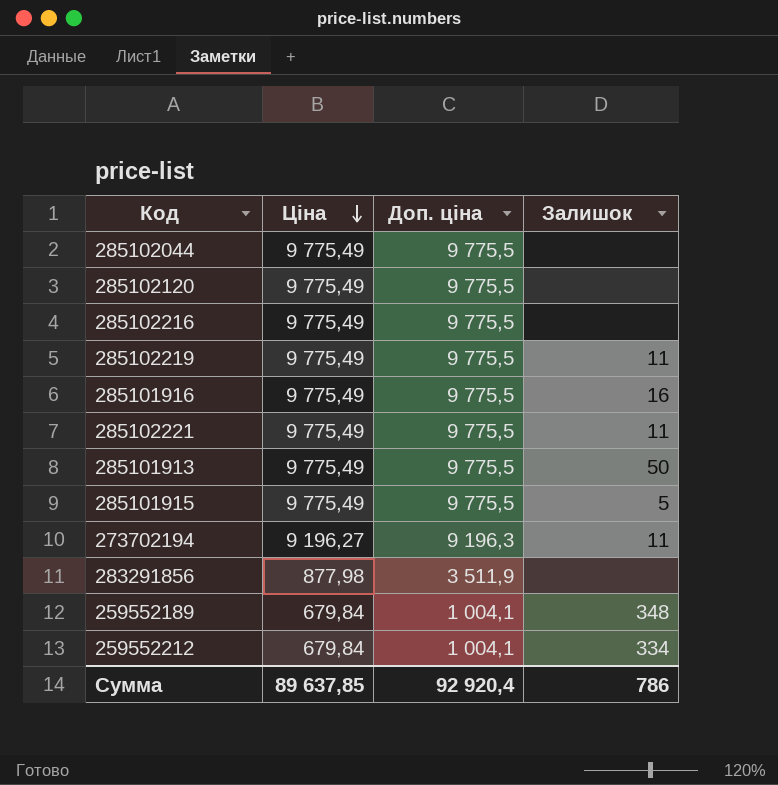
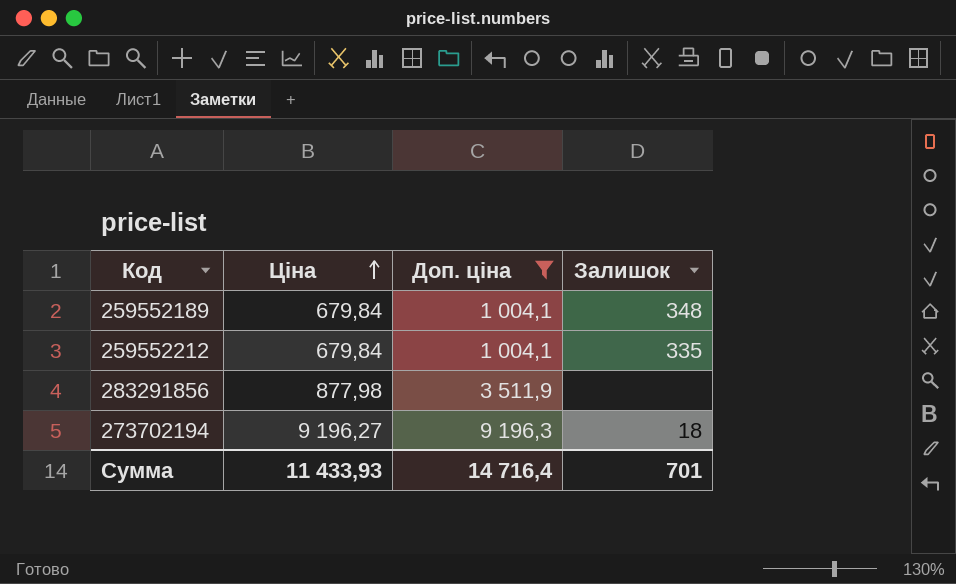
filter: none -> Доп. ціна != 9 775,5
row order: Ціна descending -> Ціна ascending
259552212 | Залишок: 334 -> 335
273702194 | Залишок: 11 -> 18
Сумма | Ціна: 89 637,85 -> 11 433,93
Сумма | Доп. ціна: 92 920,4 -> 14 716,4
Сумма | Залишок: 786 -> 701

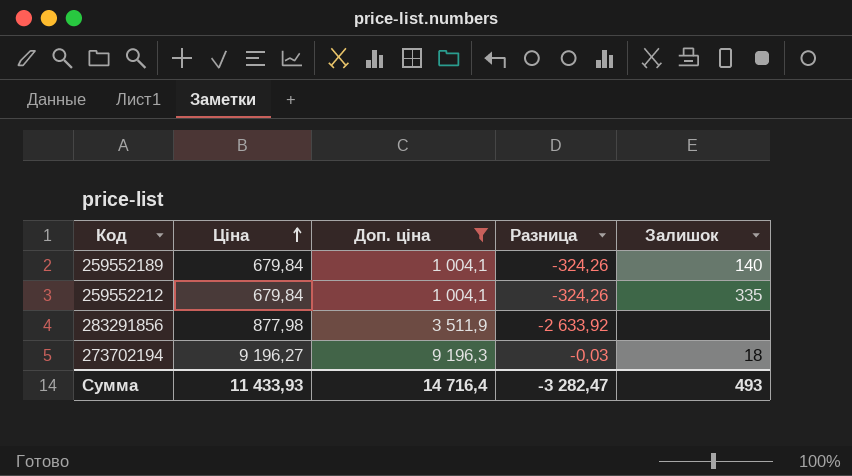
column Разница | formula: none -> [Ціна] - [Доп. ціна]
259552189 | Залишок: 348 -> 140
Сумма | Залишок: 701 -> 493

